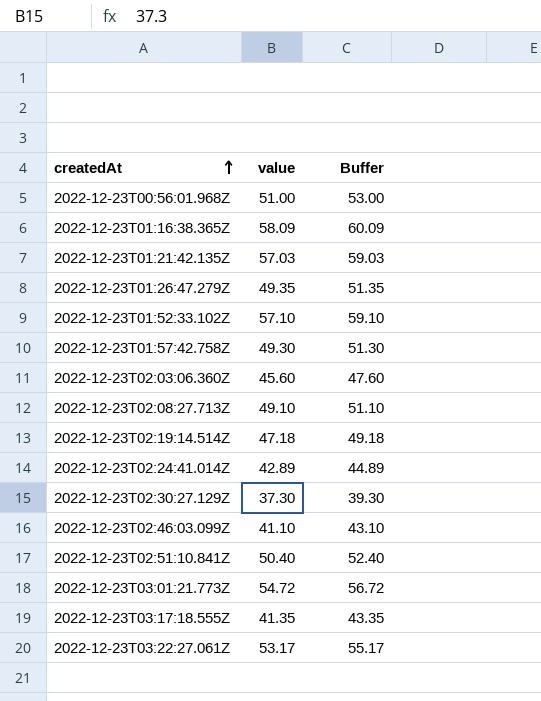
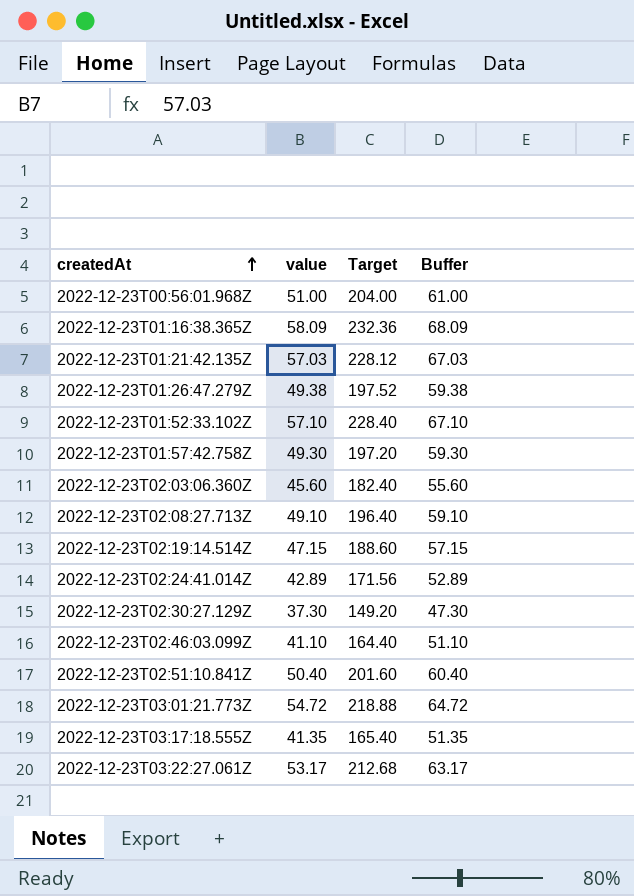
column Target | formula: none -> [value] * 4
column Buffer | formula: [value] + 2 -> [value] + 10
2022-12-23T01:26:47.279Z | value: 49.35 -> 49.38
2022-12-23T02:19:14.514Z | value: 47.18 -> 47.15

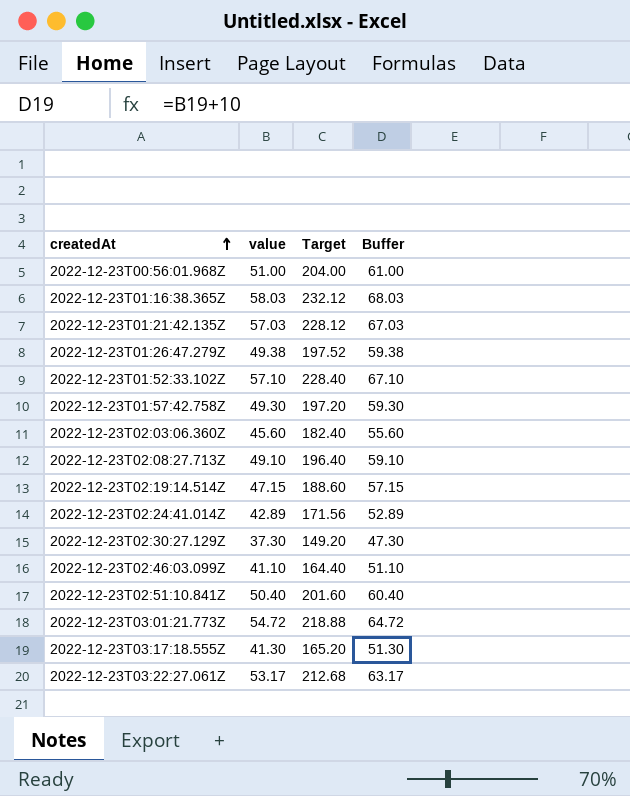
2022-12-23T01:16:38.365Z | value: 58.09 -> 58.03
2022-12-23T01:16:38.365Z | Target: 232.36 -> 232.12
2022-12-23T01:16:38.365Z | Buffer: 68.09 -> 68.03
2022-12-23T03:17:18.555Z | value: 41.35 -> 41.30
2022-12-23T03:17:18.555Z | Target: 165.40 -> 165.20
2022-12-23T03:17:18.555Z | Buffer: 51.35 -> 51.30

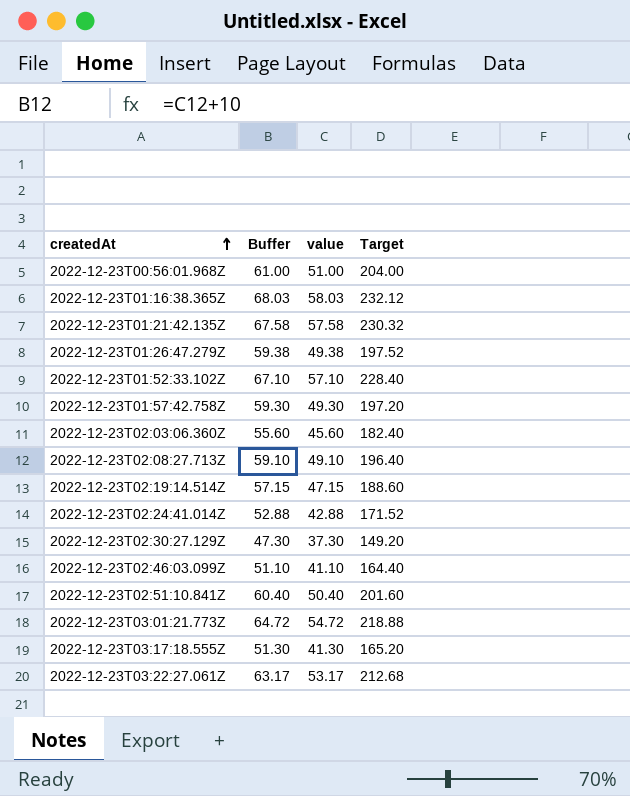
column Buffer | position: 4 -> 2
2022-12-23T01:21:42.135Z | Buffer: 67.03 -> 67.58
2022-12-23T01:21:42.135Z | value: 57.03 -> 57.58
2022-12-23T01:21:42.135Z | Target: 228.12 -> 230.32
2022-12-23T02:24:41.014Z | Buffer: 52.89 -> 52.88
2022-12-23T02:24:41.014Z | value: 42.89 -> 42.88
2022-12-23T02:24:41.014Z | Target: 171.56 -> 171.52

